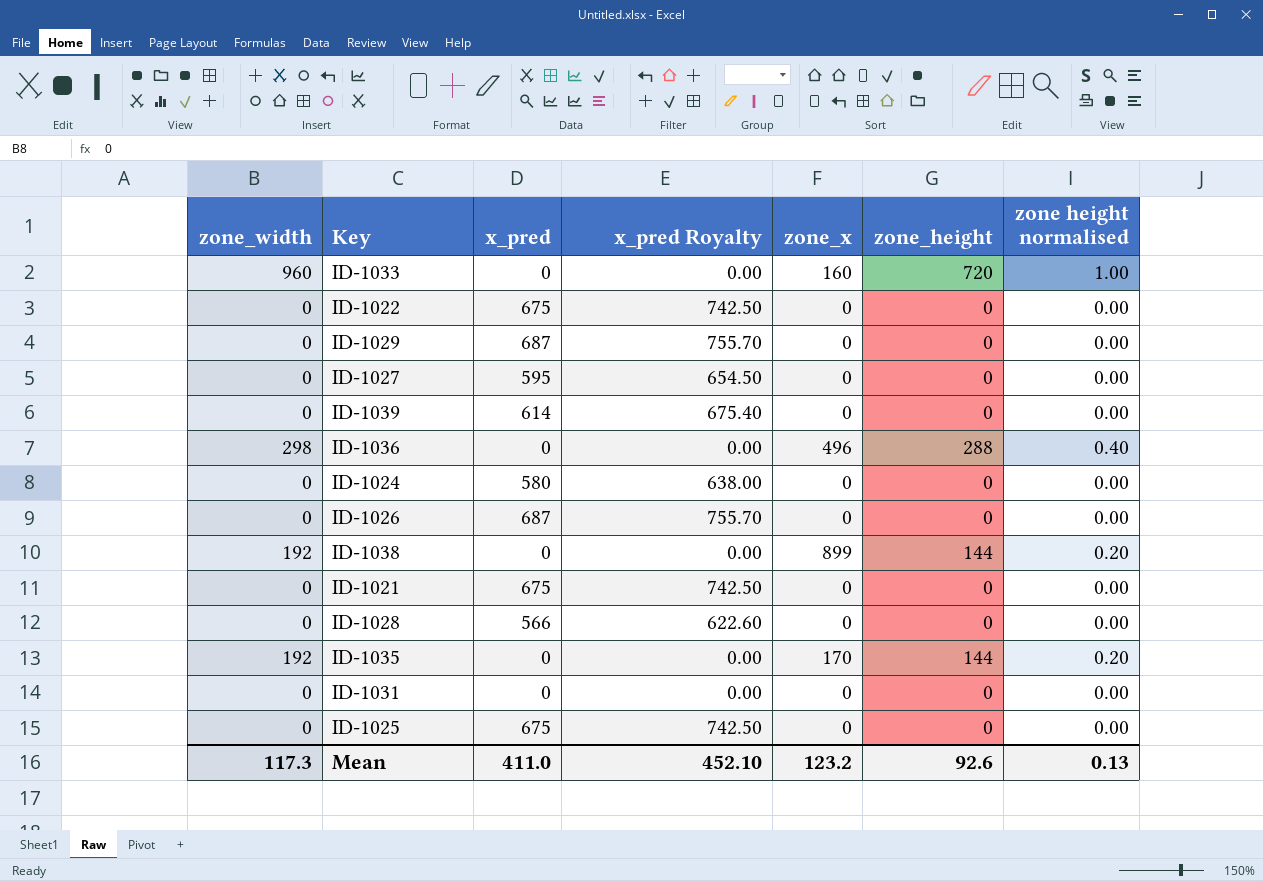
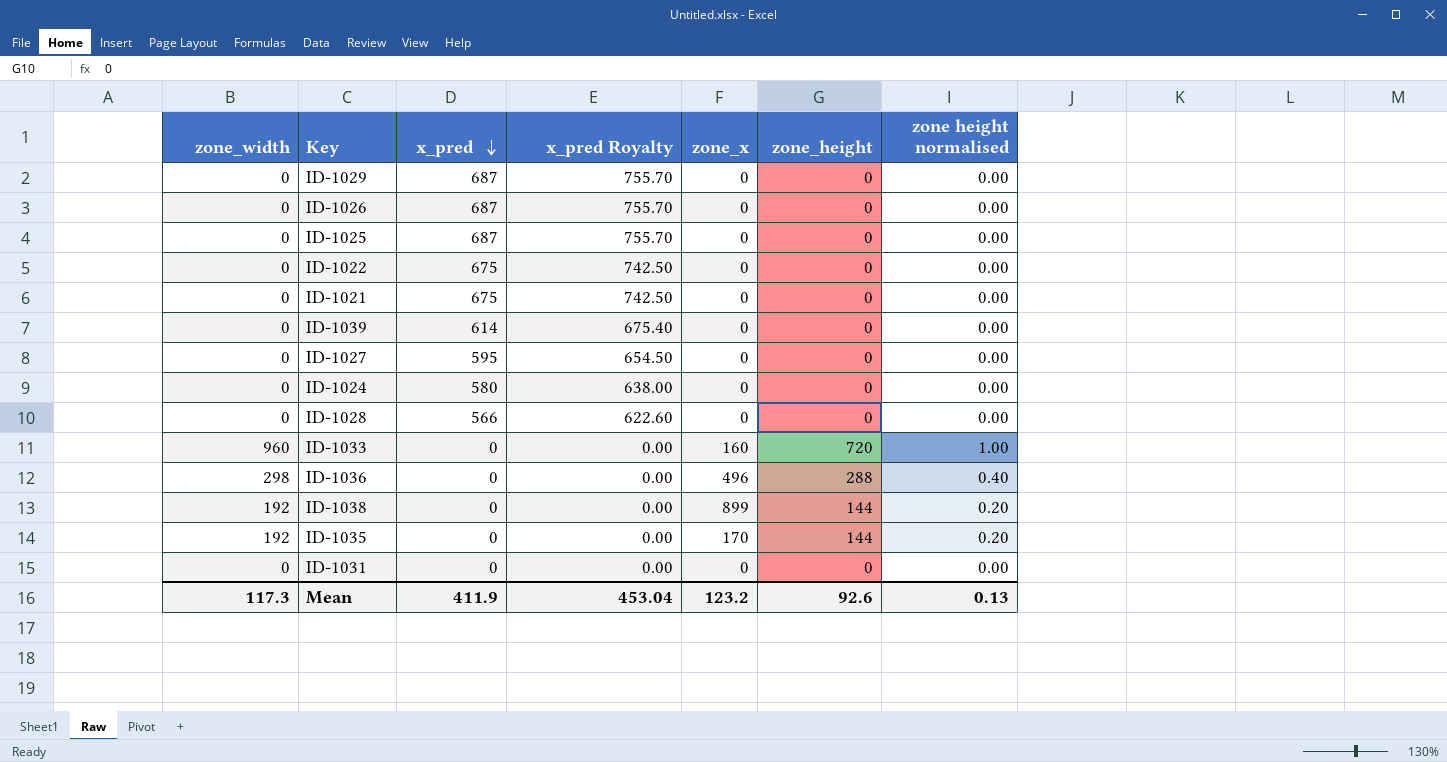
row order: none -> x_pred descending
ID-1025 | x_pred: 675 -> 687
ID-1025 | x_pred Royalty: 742.50 -> 755.70
Mean | x_pred: 411.0 -> 411.9
Mean | x_pred Royalty: 452.10 -> 453.04

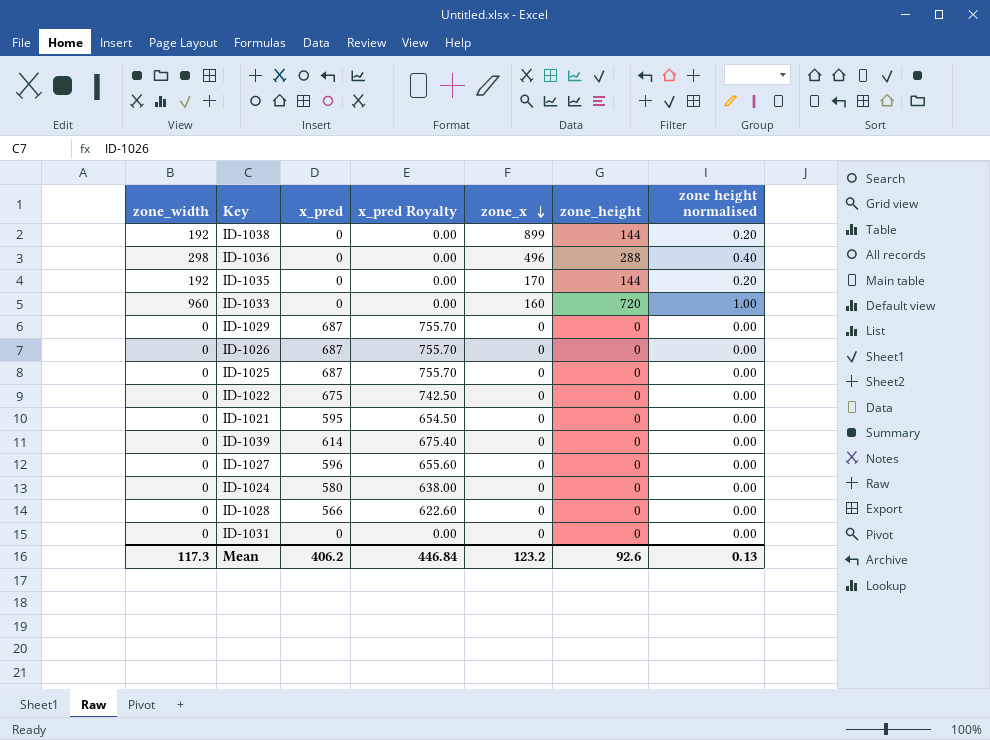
row order: x_pred descending -> zone_x descending
ID-1021 | x_pred: 675 -> 595
ID-1021 | x_pred Royalty: 742.50 -> 654.50
ID-1027 | x_pred: 595 -> 596
ID-1027 | x_pred Royalty: 654.50 -> 655.60
Mean | x_pred: 411.9 -> 406.2
Mean | x_pred Royalty: 453.04 -> 446.84

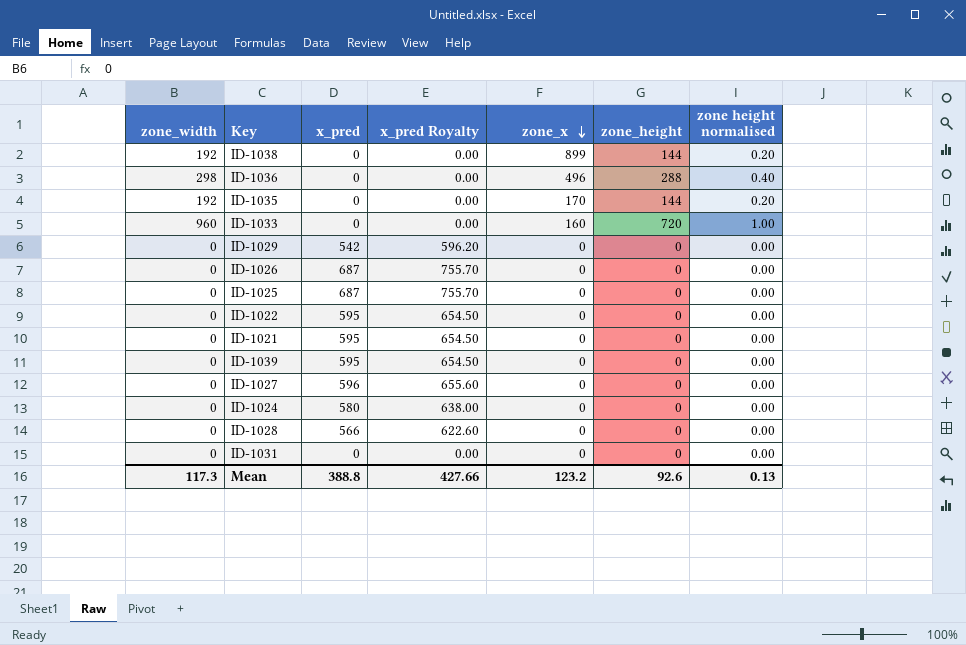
ID-1029 | x_pred: 687 -> 542
ID-1029 | x_pred Royalty: 755.70 -> 596.20
ID-1022 | x_pred: 675 -> 595
ID-1022 | x_pred Royalty: 742.50 -> 654.50
ID-1039 | x_pred: 614 -> 595
ID-1039 | x_pred Royalty: 675.40 -> 654.50
Mean | x_pred: 406.2 -> 388.8
Mean | x_pred Royalty: 446.84 -> 427.66

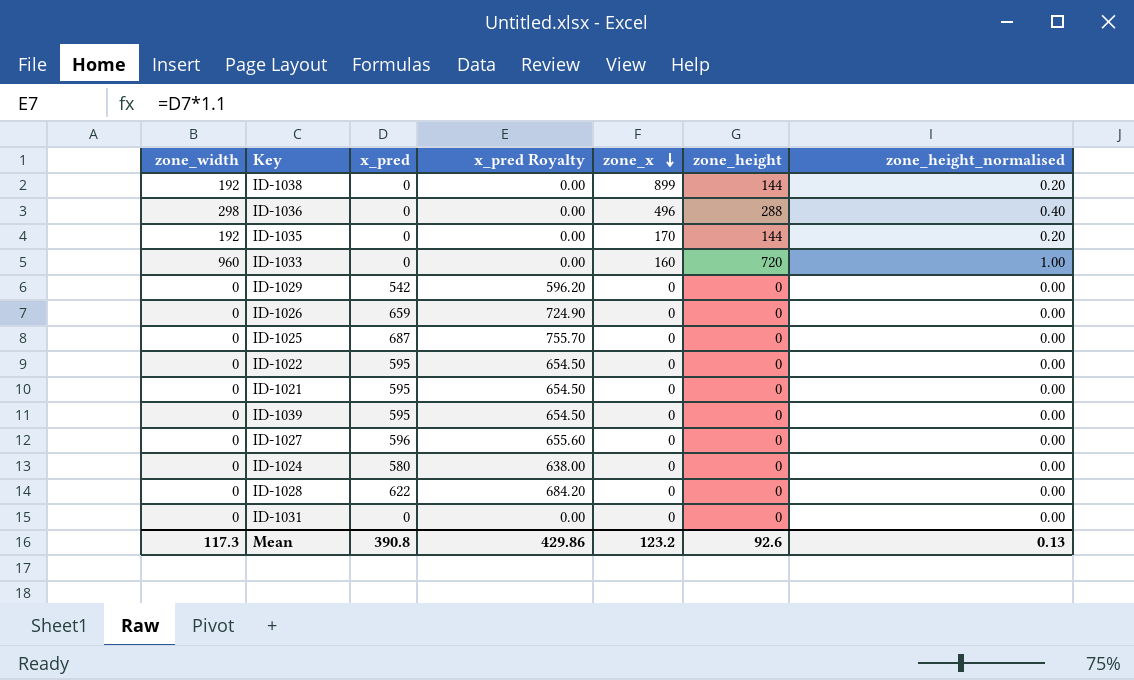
column name: zone height normalised -> zone_height_normalised
ID-1026 | x_pred: 687 -> 659
ID-1026 | x_pred Royalty: 755.70 -> 724.90
ID-1028 | x_pred: 566 -> 622
ID-1028 | x_pred Royalty: 622.60 -> 684.20
Mean | x_pred: 388.8 -> 390.8
Mean | x_pred Royalty: 427.66 -> 429.86

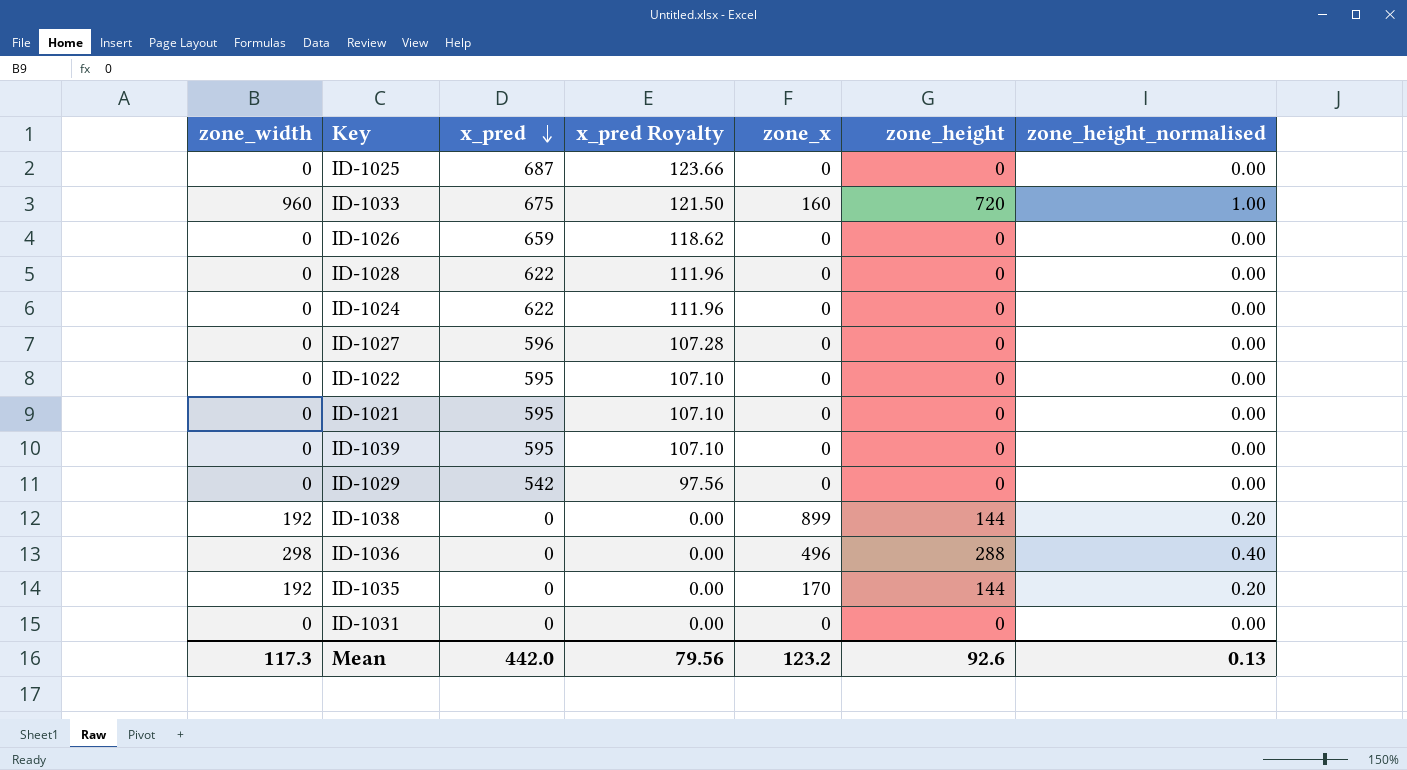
row order: zone_x descending -> x_pred descending
column x_pred Royalty | formula: [x_pred] * 1.1 -> [x_pred] * 0.18
ID-1033 | x_pred: 0 -> 675
ID-1024 | x_pred: 580 -> 622
Mean | x_pred: 390.8 -> 442.0
Mean | x_pred Royalty: 429.86 -> 79.56

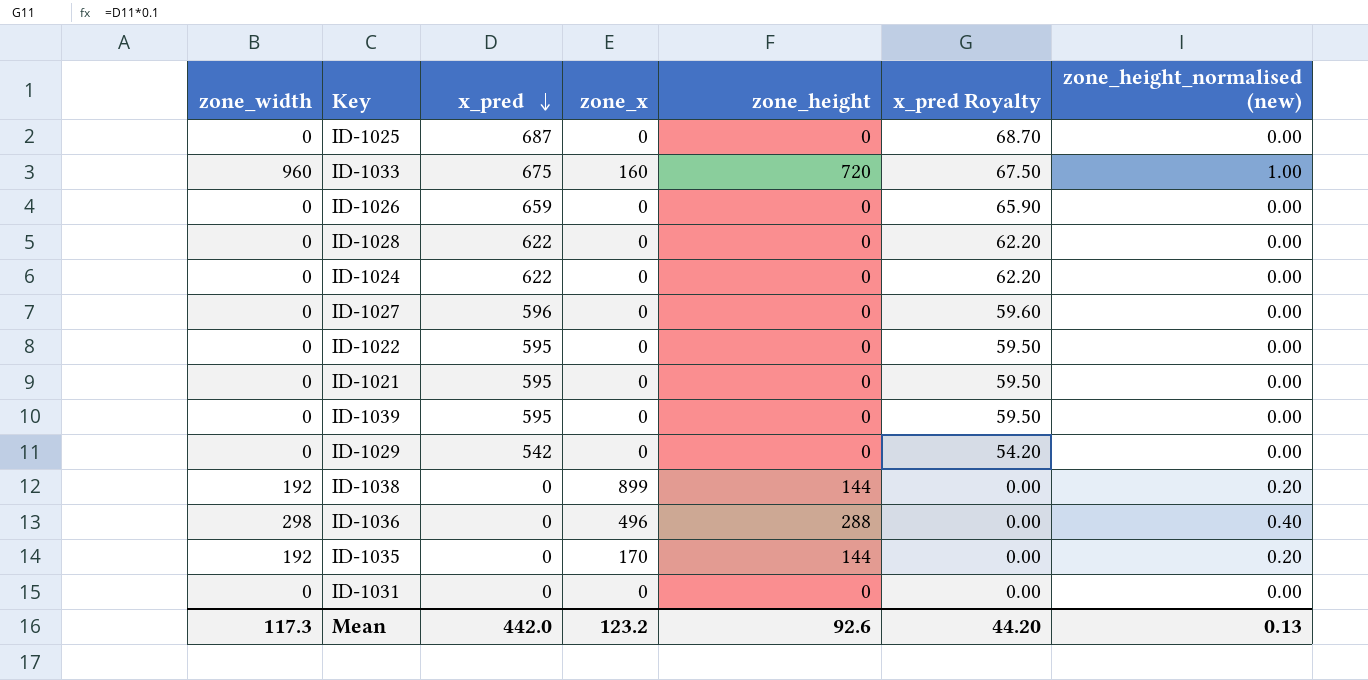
column x_pred Royalty | formula: [x_pred] * 0.18 -> [x_pred] * 0.1
column x_pred Royalty | position: 4 -> 6
column name: zone_height_normalised -> zone_height_normalised (new)
Mean | x_pred Royalty: 79.56 -> 44.20

